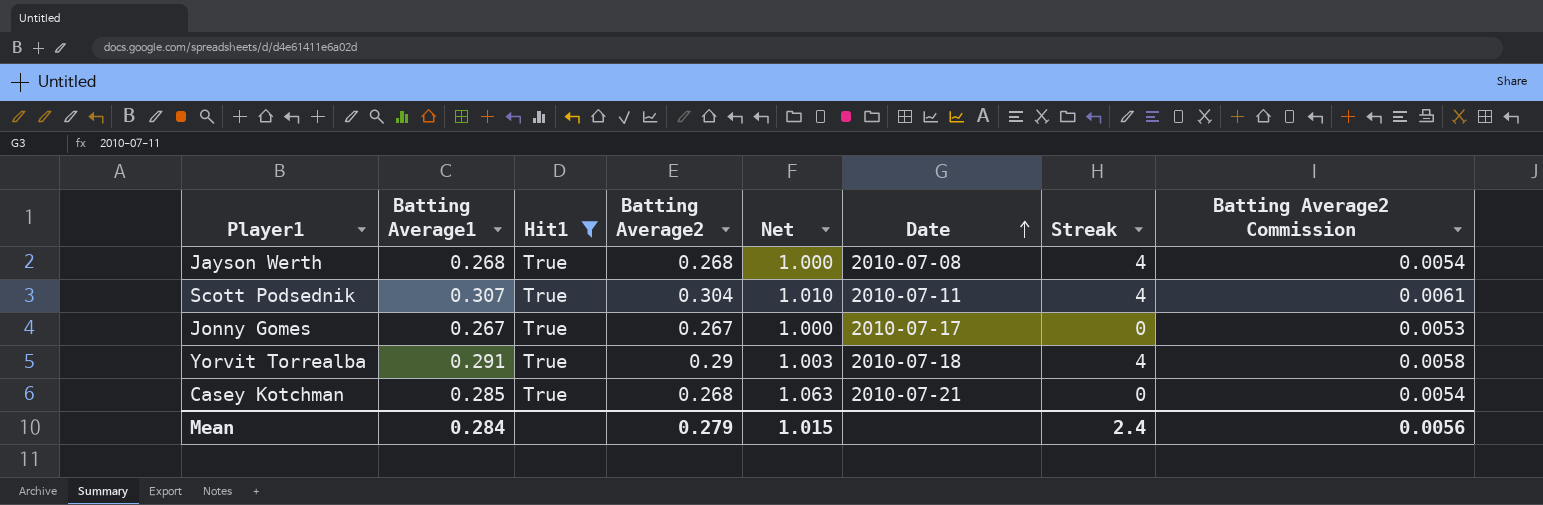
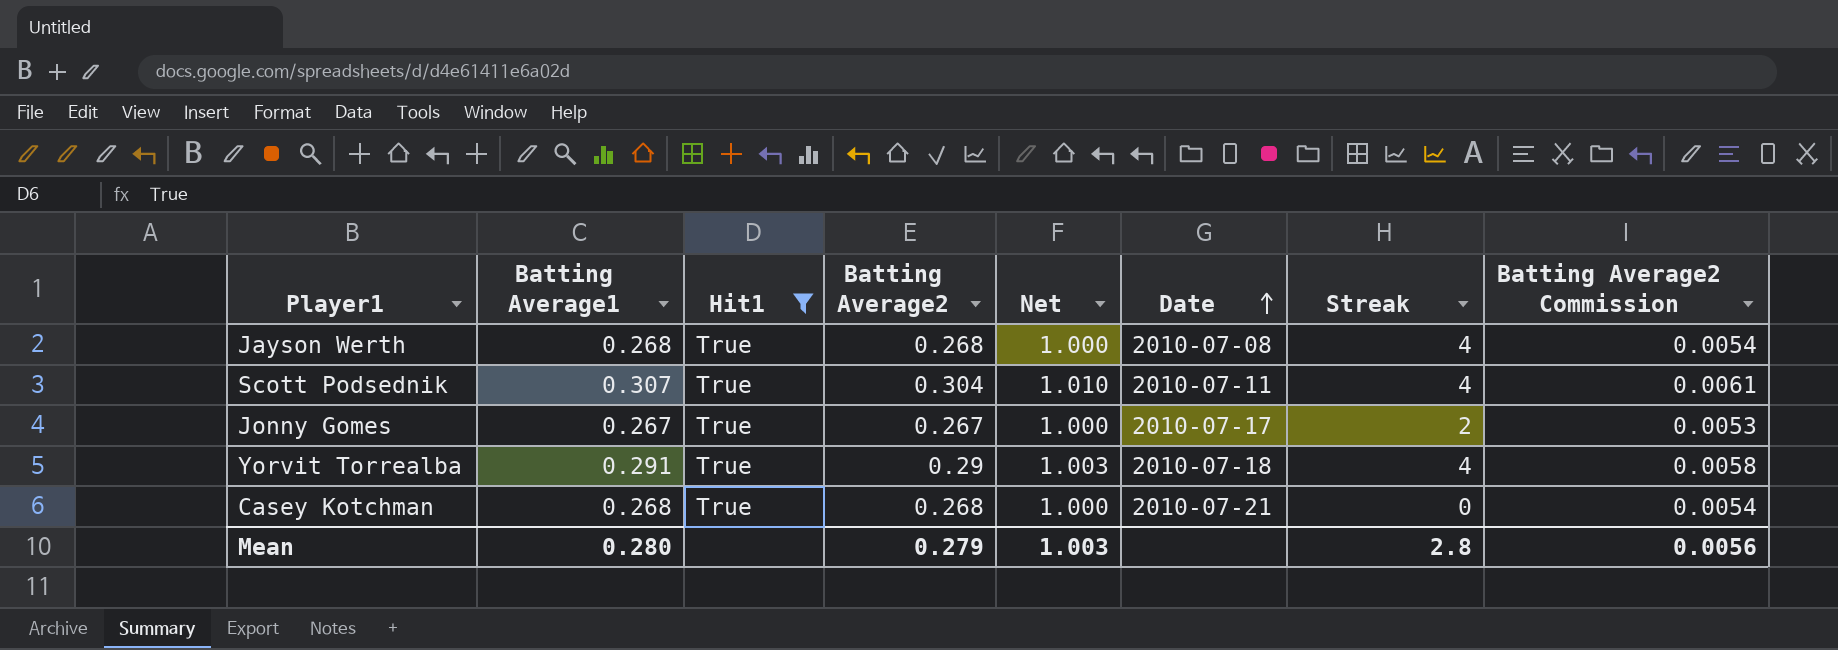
Jonny Gomes | Streak: 0 -> 2
Casey Kotchman | Batting Average1: 0.285 -> 0.268
Casey Kotchman | Net: 1.063 -> 1.000
Mean | Batting Average1: 0.284 -> 0.280
Mean | Net: 1.015 -> 1.003
Mean | Streak: 2.4 -> 2.8

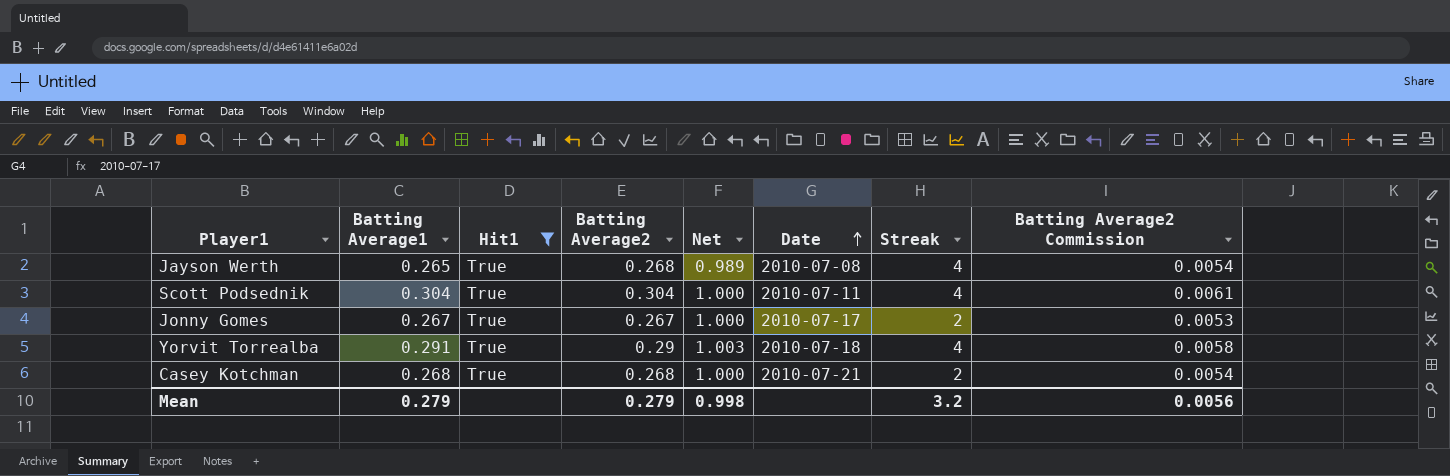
Jayson Werth | Batting Average1: 0.268 -> 0.265
Jayson Werth | Net: 1.000 -> 0.989
Scott Podsednik | Batting Average1: 0.307 -> 0.304
Scott Podsednik | Net: 1.010 -> 1.000
Casey Kotchman | Streak: 0 -> 2
Mean | Batting Average1: 0.280 -> 0.279
Mean | Net: 1.003 -> 0.998
Mean | Streak: 2.8 -> 3.2

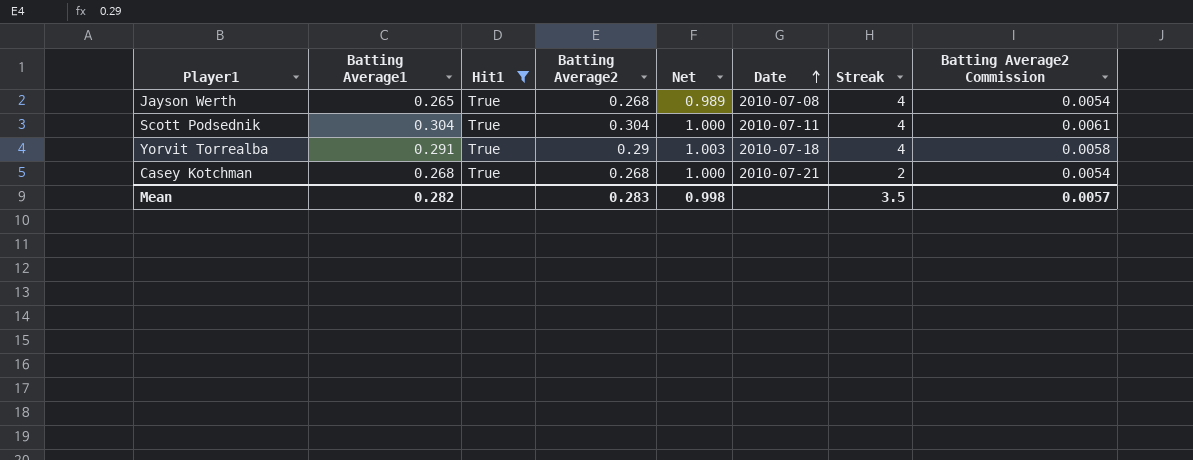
row Jonny Gomes: 0.267 | True | 0.267 | 1.000 | 2010-07-17 | 2 | 0.0053 -> none
Mean | Batting Average1: 0.279 -> 0.282
Mean | Batting Average2: 0.279 -> 0.283
Mean | Streak: 3.2 -> 3.5
Mean | Batting Average2 Commission: 0.0056 -> 0.0057

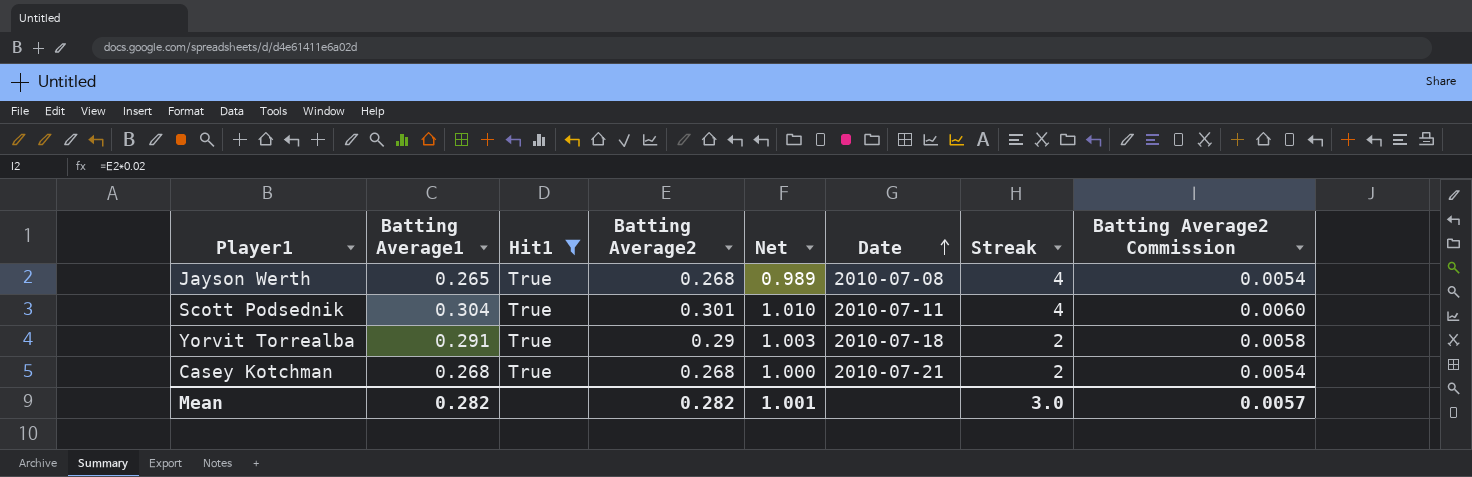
Scott Podsednik | Batting Average2: 0.304 -> 0.301
Scott Podsednik | Net: 1.000 -> 1.010
Scott Podsednik | Batting Average2 Commission: 0.0061 -> 0.0060
Yorvit Torrealba | Streak: 4 -> 2
Mean | Batting Average2: 0.283 -> 0.282
Mean | Net: 0.998 -> 1.001
Mean | Streak: 3.5 -> 3.0

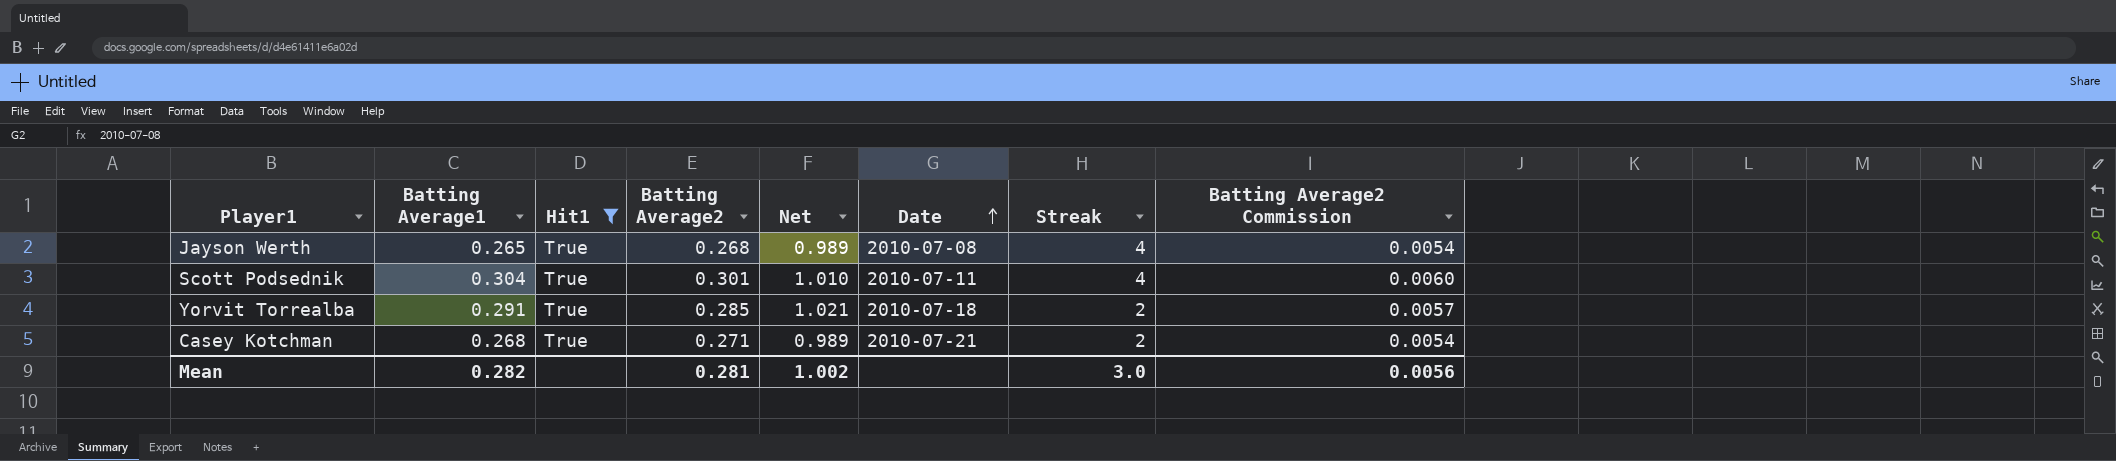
Yorvit Torrealba | Batting Average2: 0.29 -> 0.285
Yorvit Torrealba | Net: 1.003 -> 1.021
Yorvit Torrealba | Batting Average2 Commission: 0.0058 -> 0.0057
Casey Kotchman | Batting Average2: 0.268 -> 0.271
Casey Kotchman | Net: 1.000 -> 0.989
Mean | Batting Average2: 0.282 -> 0.281
Mean | Net: 1.001 -> 1.002
Mean | Batting Average2 Commission: 0.0057 -> 0.0056

